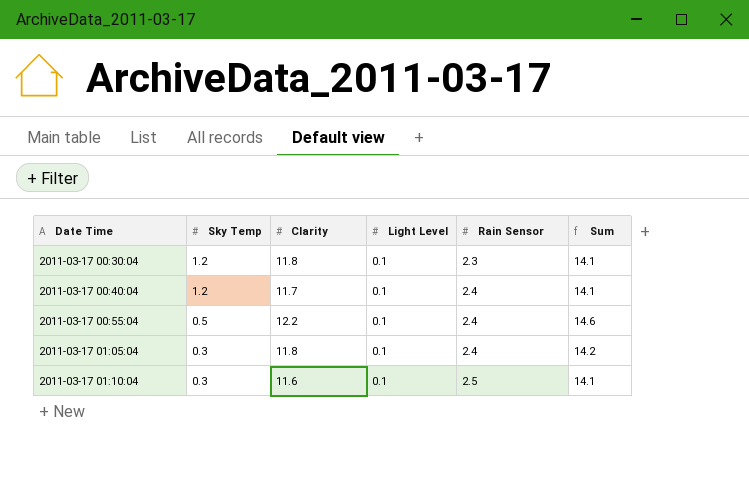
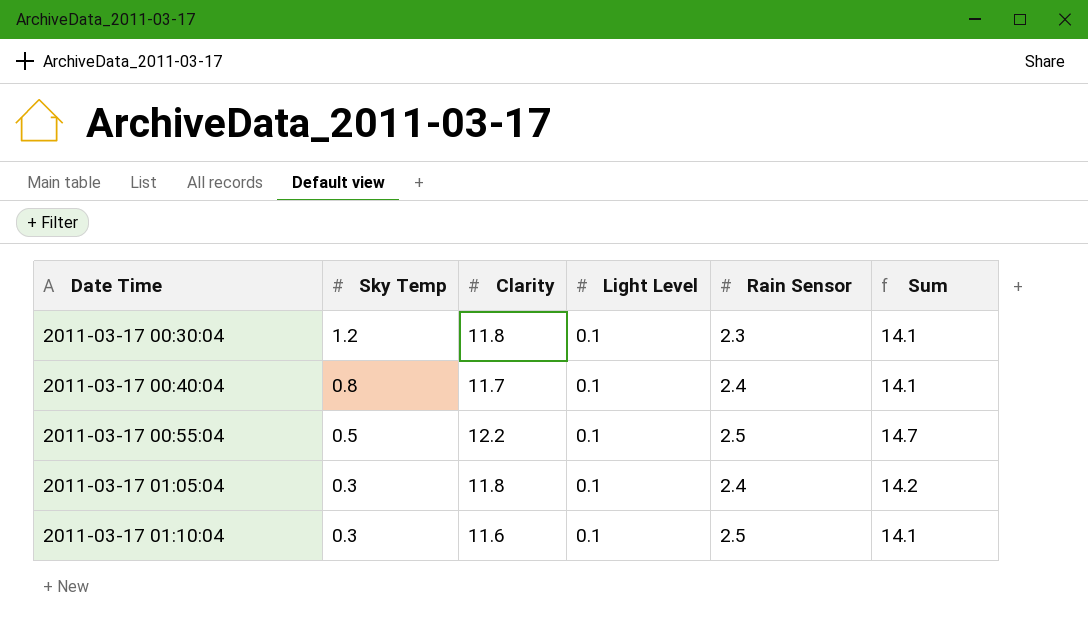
2011-03-17 00:40:04 | Sky Temp: 1.2 -> 0.8
2011-03-17 00:55:04 | Rain Sensor: 2.4 -> 2.5
2011-03-17 00:55:04 | Sum: 14.6 -> 14.7

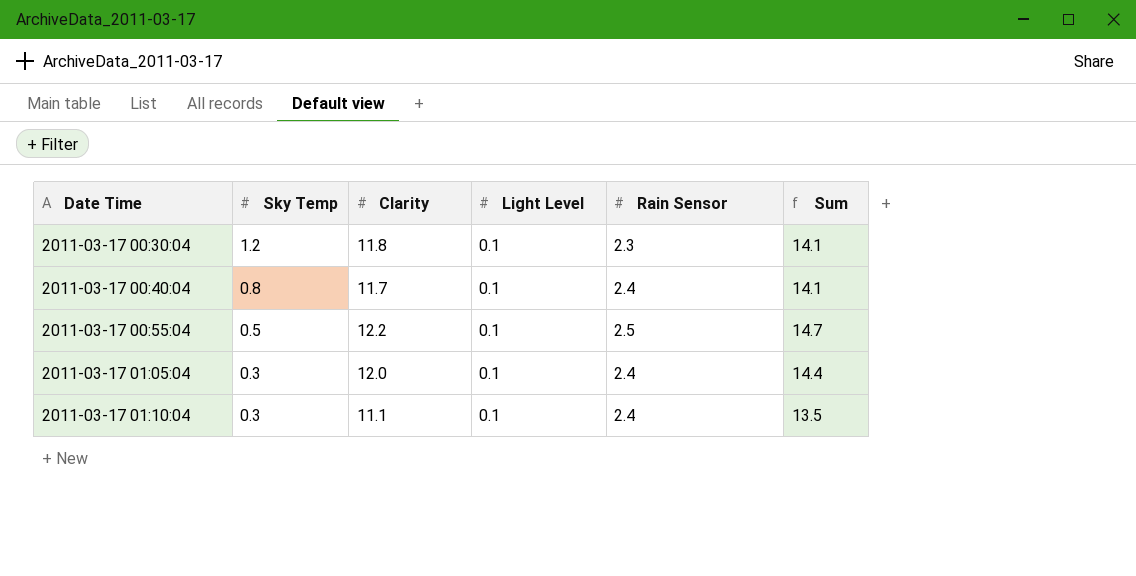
2011-03-17 01:05:04 | Clarity: 11.8 -> 12.0
2011-03-17 01:05:04 | Sum: 14.2 -> 14.4
2011-03-17 01:10:04 | Clarity: 11.6 -> 11.1
2011-03-17 01:10:04 | Rain Sensor: 2.5 -> 2.4
2011-03-17 01:10:04 | Sum: 14.1 -> 13.5

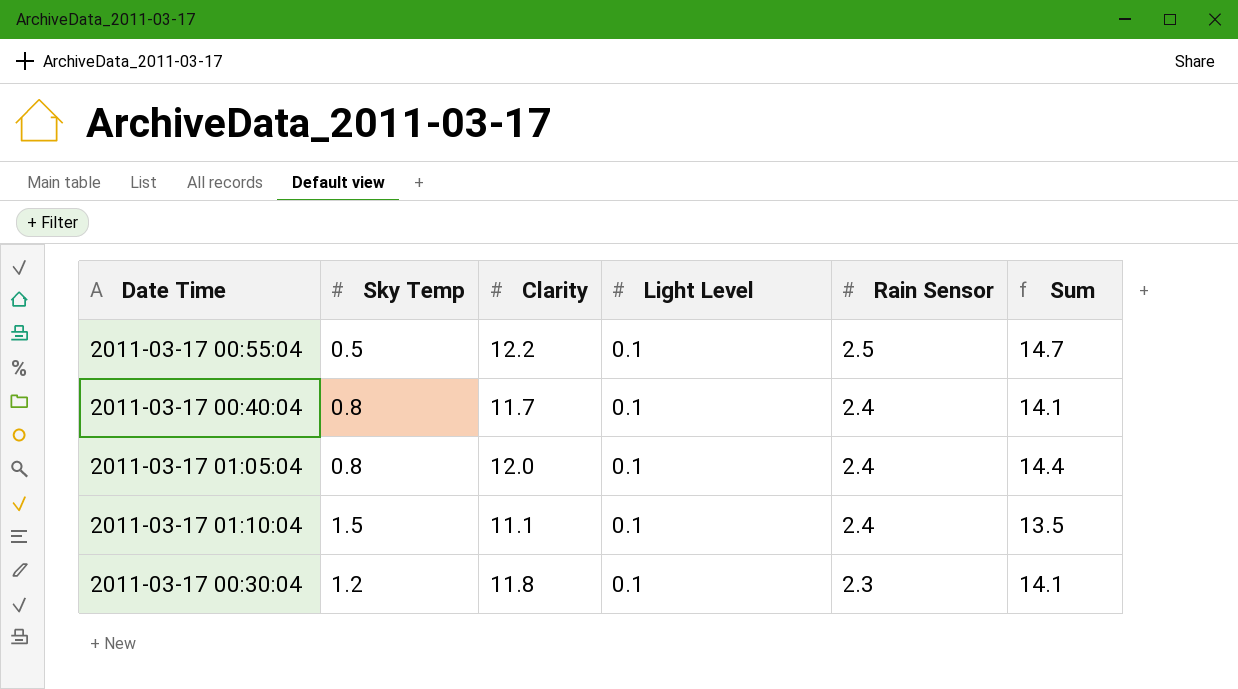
row order: Date Time ascending -> Rain Sensor descending
2011-03-17 01:05:04 | Sky Temp: 0.3 -> 0.8
2011-03-17 01:10:04 | Sky Temp: 0.3 -> 1.5

